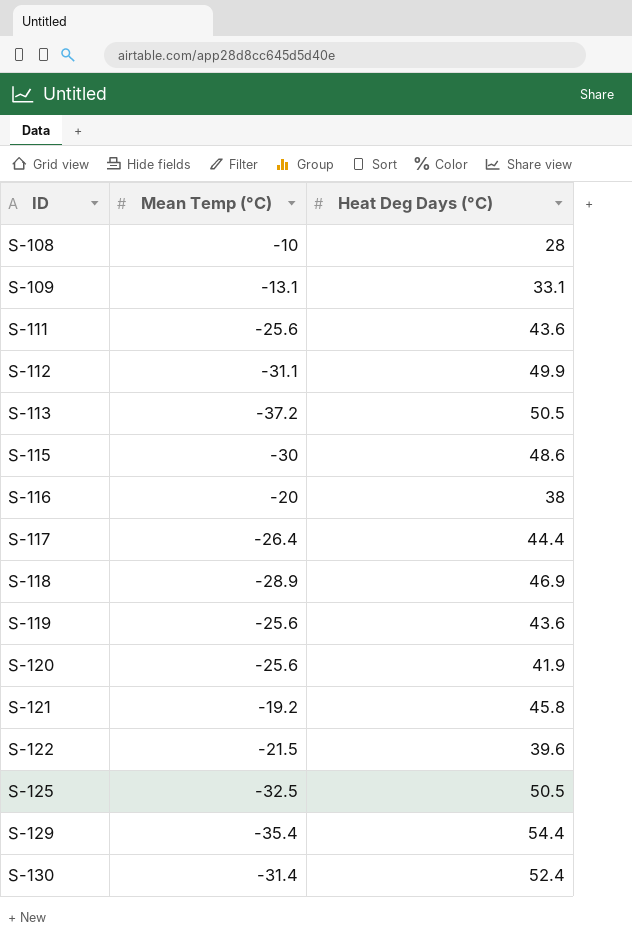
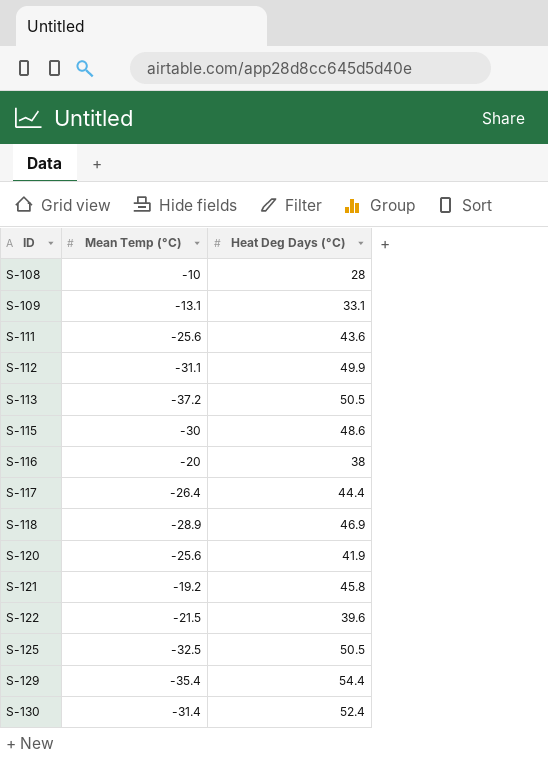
row S-119: -25.6 | 43.6 -> none

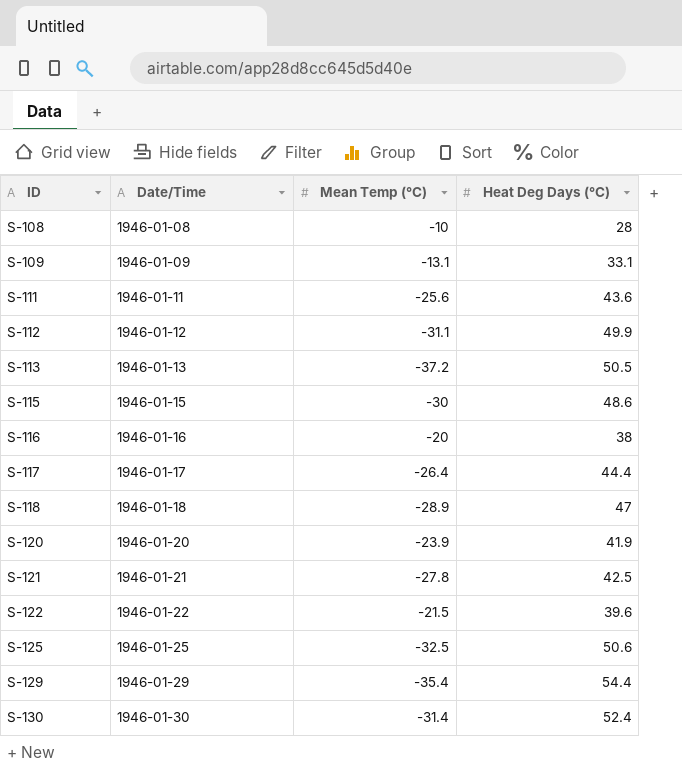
column Date/Time | position: none -> 2
S-118 | Heat Deg Days (°C): 46.9 -> 47
S-120 | Mean Temp (°C): -25.6 -> -23.9
S-121 | Mean Temp (°C): -19.2 -> -27.8
S-121 | Heat Deg Days (°C): 45.8 -> 42.5
S-125 | Heat Deg Days (°C): 50.5 -> 50.6

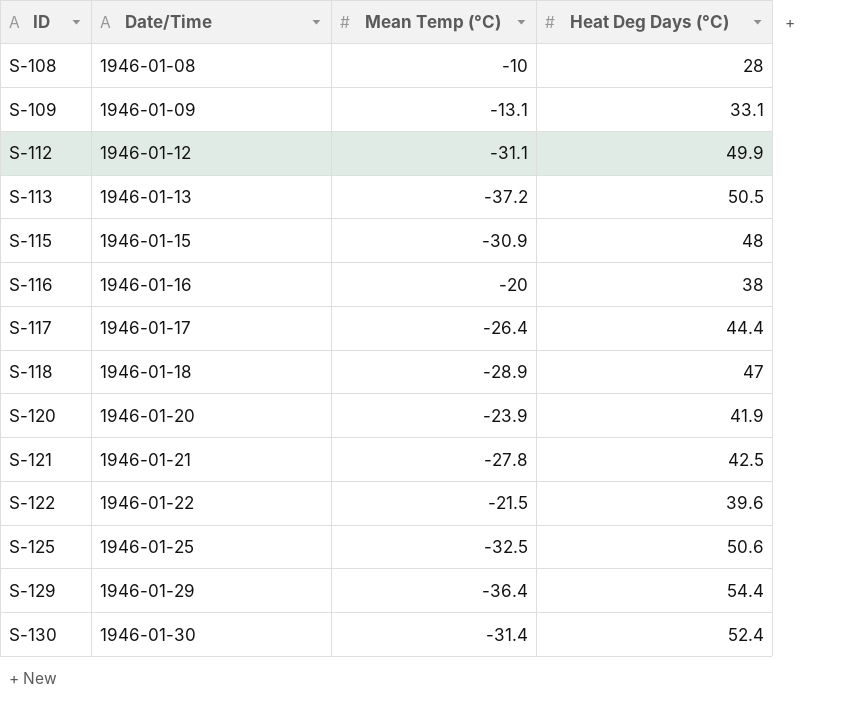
row S-111: 1946-01-11 | -25.6 | 43.6 -> none
S-115 | Mean Temp (°C): -30 -> -30.9
S-115 | Heat Deg Days (°C): 48.6 -> 48
S-129 | Mean Temp (°C): -35.4 -> -36.4

